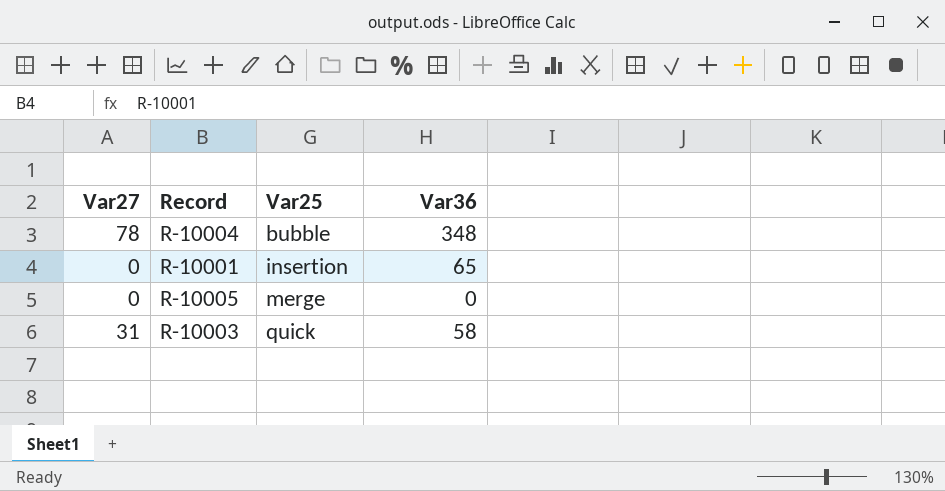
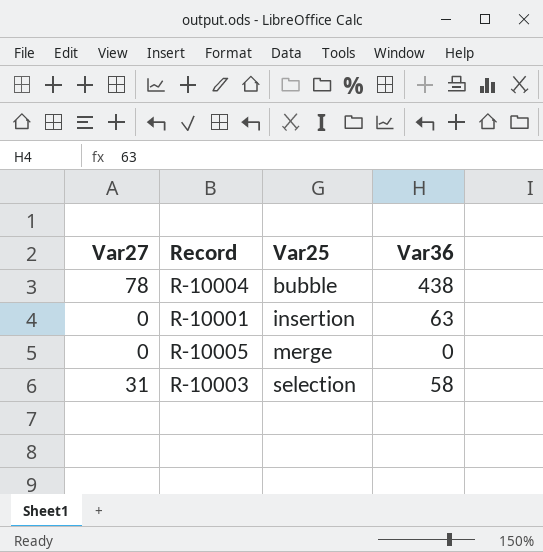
R-10004 | Var36: 348 -> 438
R-10001 | Var36: 65 -> 63
R-10003 | Var25: quick -> selection

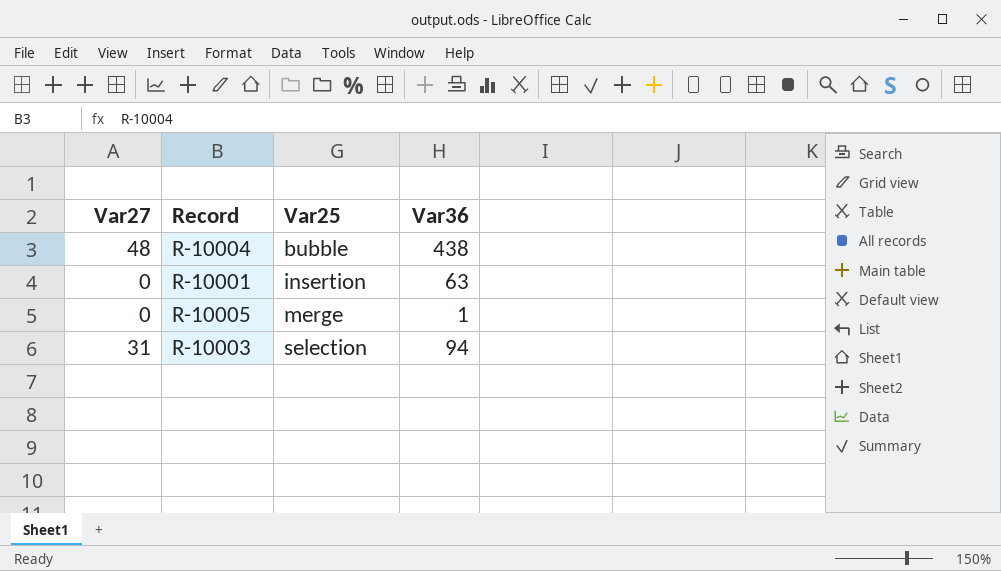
R-10004 | Var27: 78 -> 48
R-10005 | Var36: 0 -> 1
R-10003 | Var36: 58 -> 94

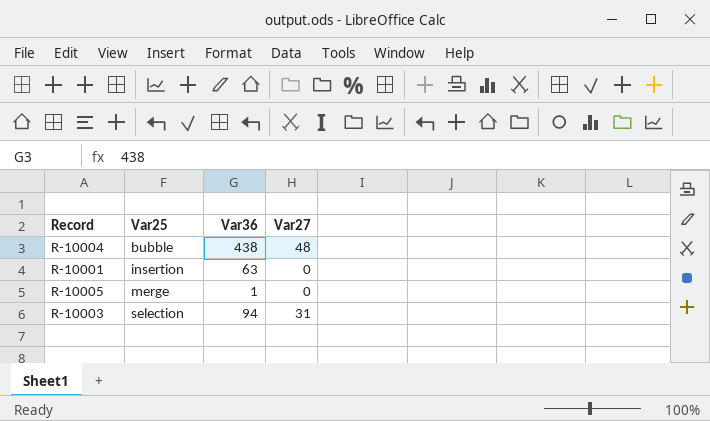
column Var27 | position: 1 -> 4

